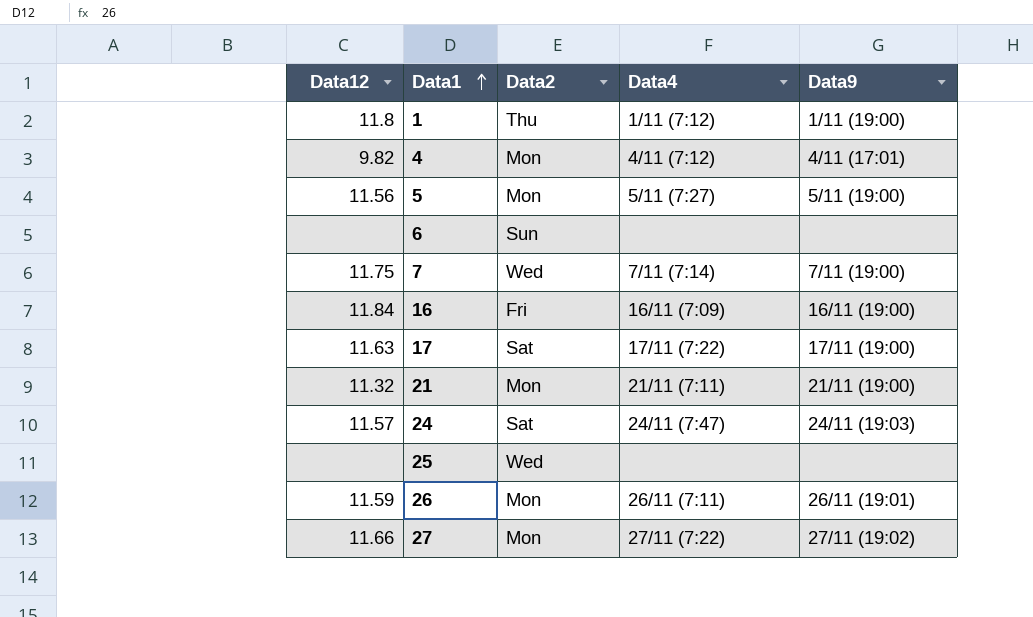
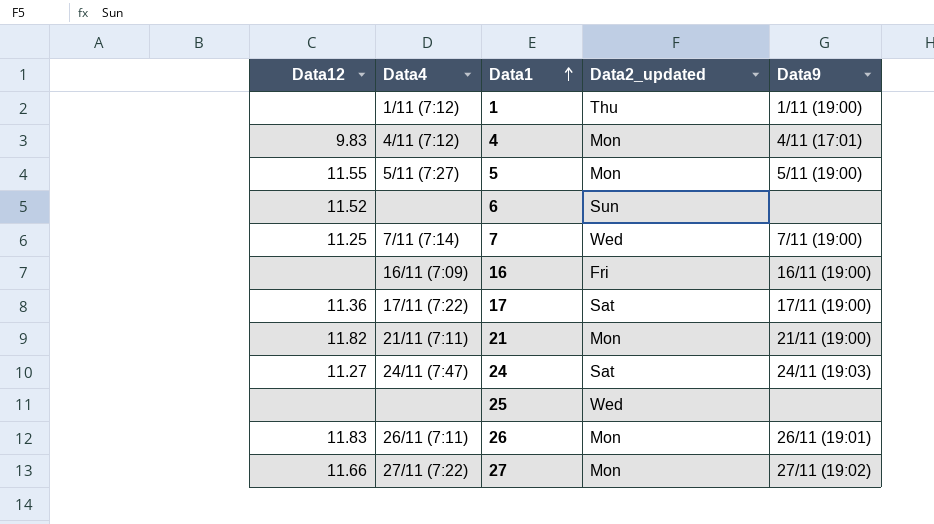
column Data4 | position: 4 -> 2
column name: Data2 -> Data2_updated
1 | Data12: 11.8 -> none
4 | Data12: 9.82 -> 9.83
5 | Data12: 11.56 -> 11.55
6 | Data12: none -> 11.52
7 | Data12: 11.75 -> 11.25
16 | Data12: 11.84 -> none
17 | Data12: 11.63 -> 11.36
21 | Data12: 11.32 -> 11.82
24 | Data12: 11.57 -> 11.27
26 | Data12: 11.59 -> 11.83

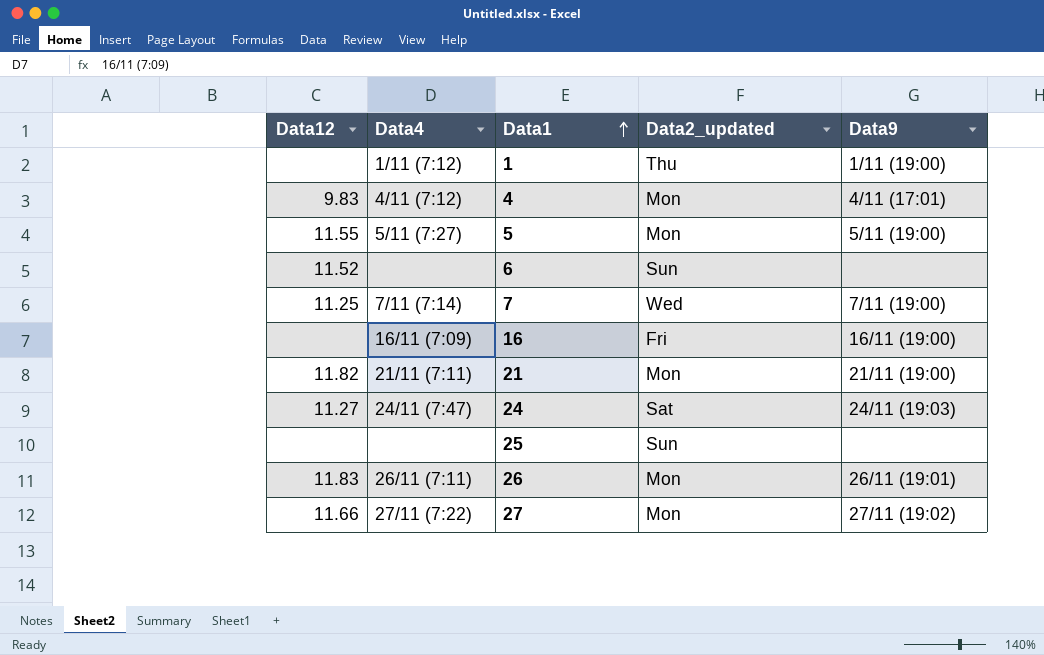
row 17: 11.36 | 17/11 (7:22) | Sat | 17/11 (19:00) -> none
25 | Data2_updated: Wed -> Sun

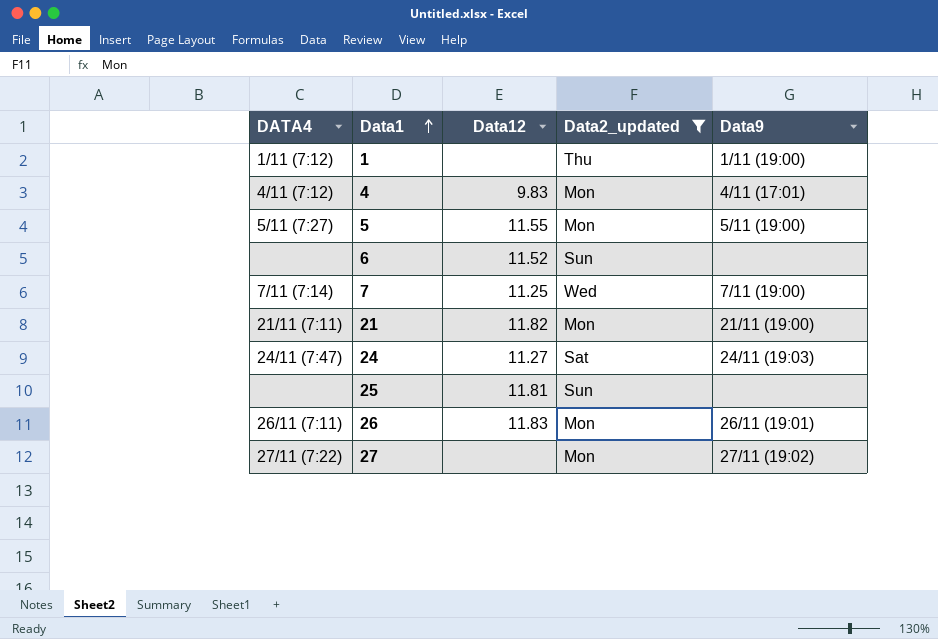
filter: none -> Data2_updated != Fri
column name: Data4 -> DATA4
column Data12 | position: 1 -> 3
25 | Data12: none -> 11.81
27 | Data12: 11.66 -> none

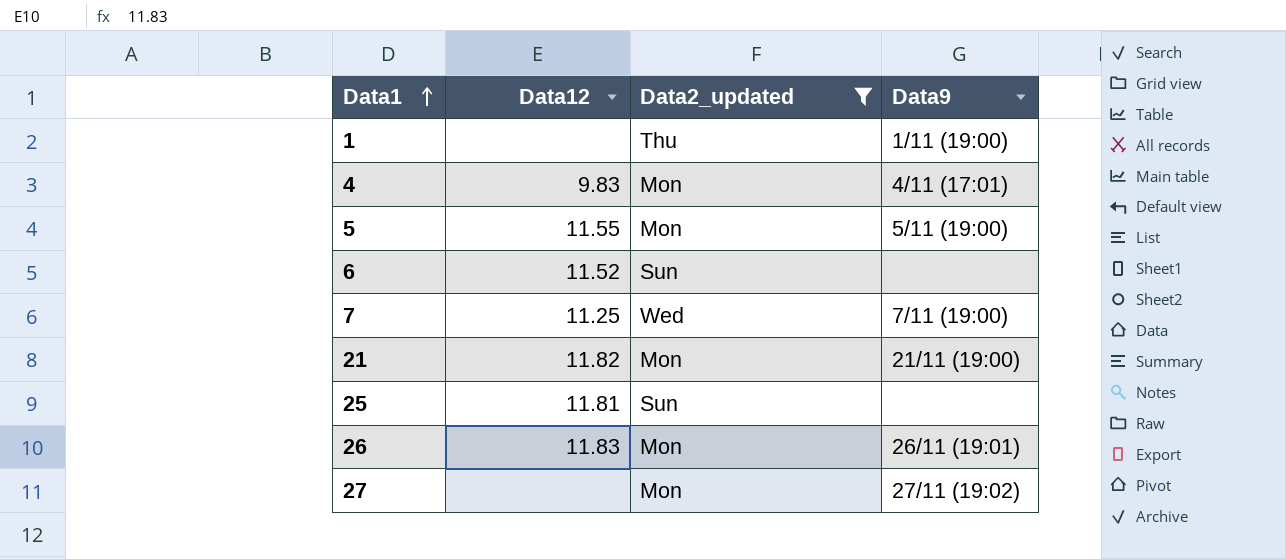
column DATA4 | position: 1 -> none
row 24: 24/11 (7:47) | 11.27 | Sat | 24/11 (19:03) -> none

